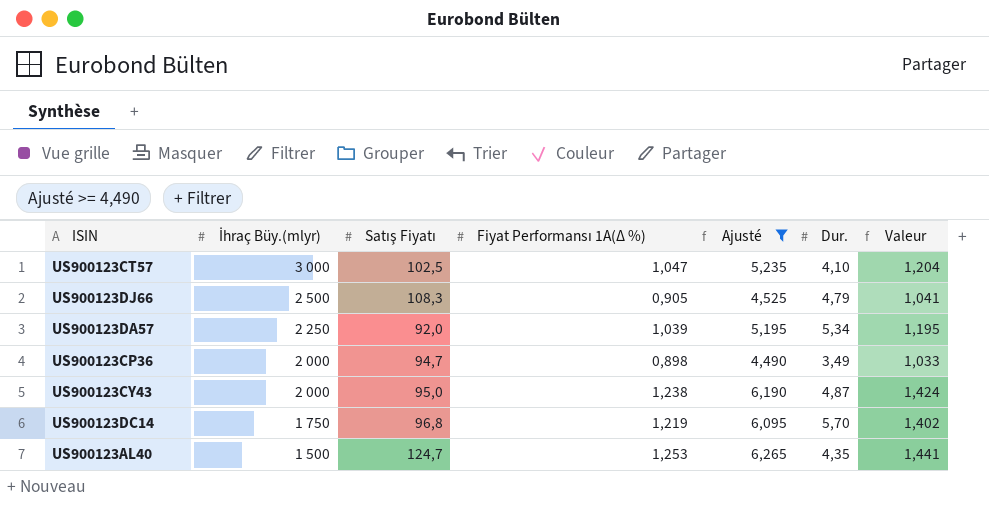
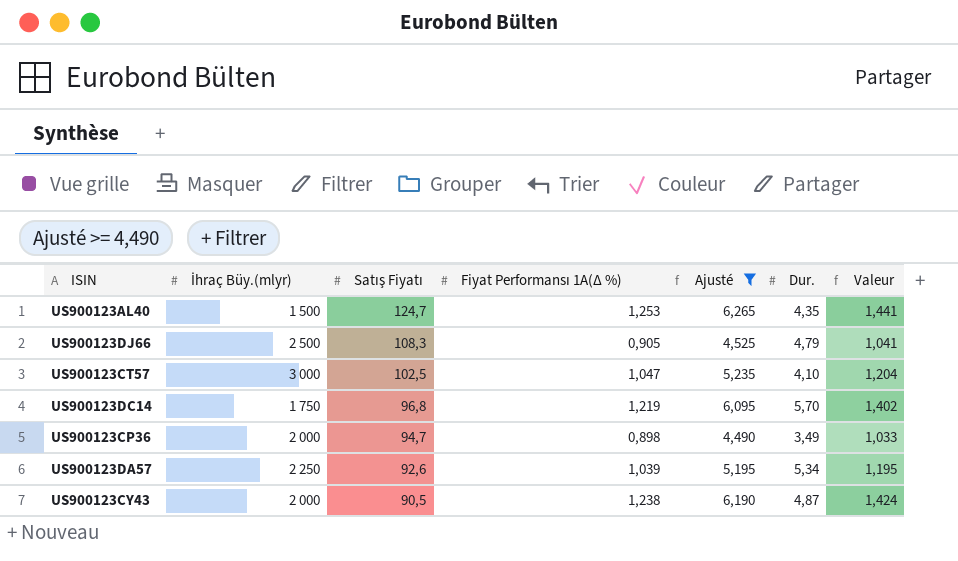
row order: İhraç Büy.(mlyr) descending -> Satış Fiyatı descending
US900123DA57 | Satış Fiyatı: 92,0 -> 92,6
US900123CY43 | Satış Fiyatı: 95,0 -> 90,5

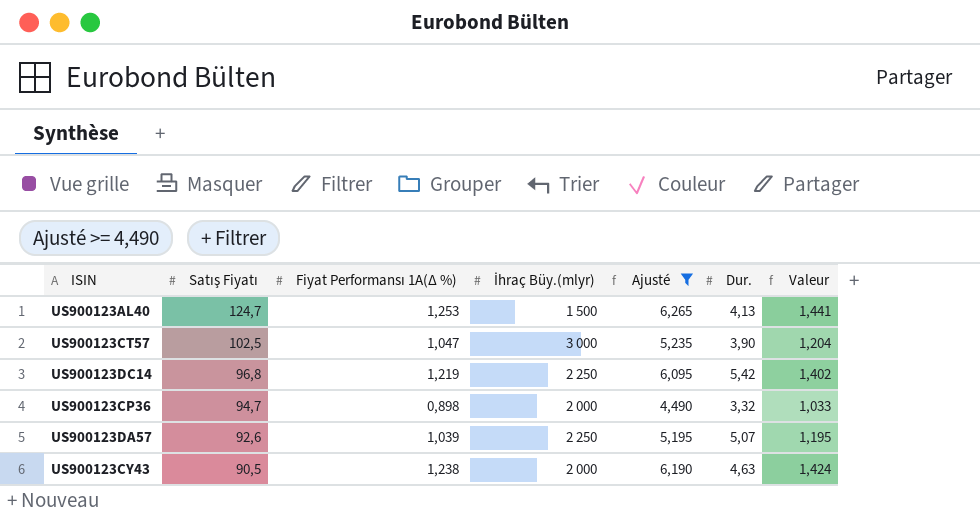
column İhraç Büy.(mlyr) | position: 2 -> 4
row US900123DJ66: 2 500 | 108,3 | 0,905 | 4,525 | 4,79 | 1,041 -> none
US900123AL40 | Dur.: 4,35 -> 4,13
US900123CT57 | Dur.: 4,10 -> 3,90
US900123DC14 | İhraç Büy.(mlyr): 1 750 -> 2 250
US900123DC14 | Dur.: 5,70 -> 5,42
US900123CP36 | Dur.: 3,49 -> 3,32
US900123DA57 | Dur.: 5,34 -> 5,07
US900123CY43 | Dur.: 4,87 -> 4,63

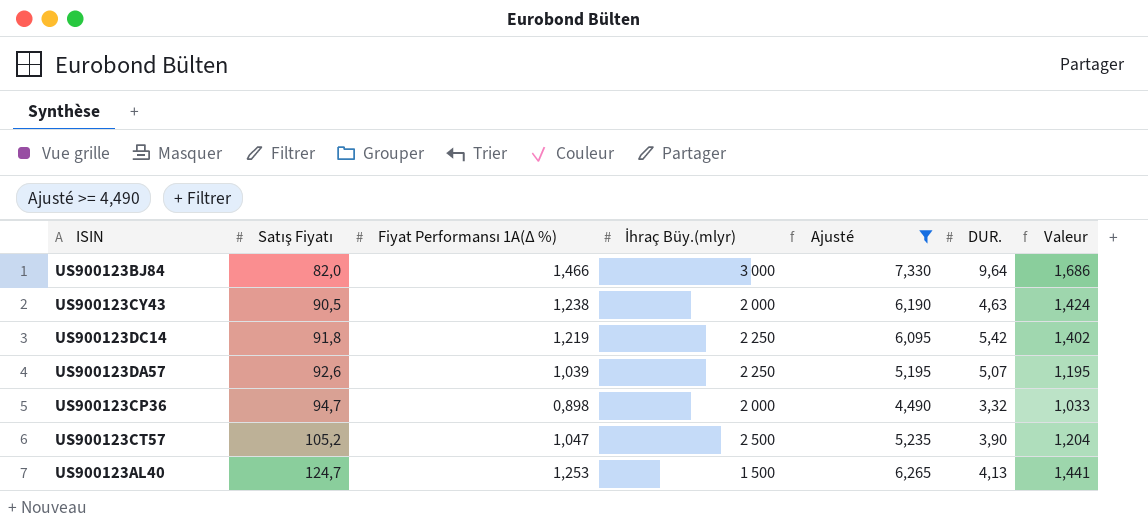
row order: Satış Fiyatı descending -> Satış Fiyatı ascending
column name: Dur. -> DUR.
row US900123BJ84: none -> 82,0 | 1,466 | 3 000 | 7,330 | 9,64 | 1,686
US900123DC14 | Satış Fiyatı: 96,8 -> 91,8
US900123CT57 | Satış Fiyatı: 102,5 -> 105,2
US900123CT57 | İhraç Büy.(mlyr): 3 000 -> 2 500

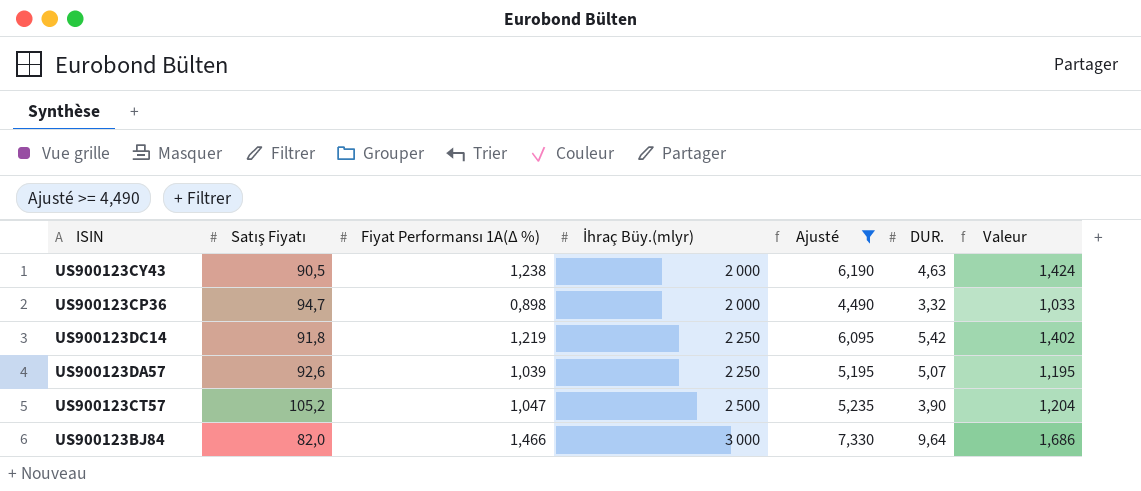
row order: Satış Fiyatı ascending -> İhraç Büy.(mlyr) ascending
row US900123AL40: 124,7 | 1,253 | 1 500 | 6,265 | 4,13 | 1,441 -> none

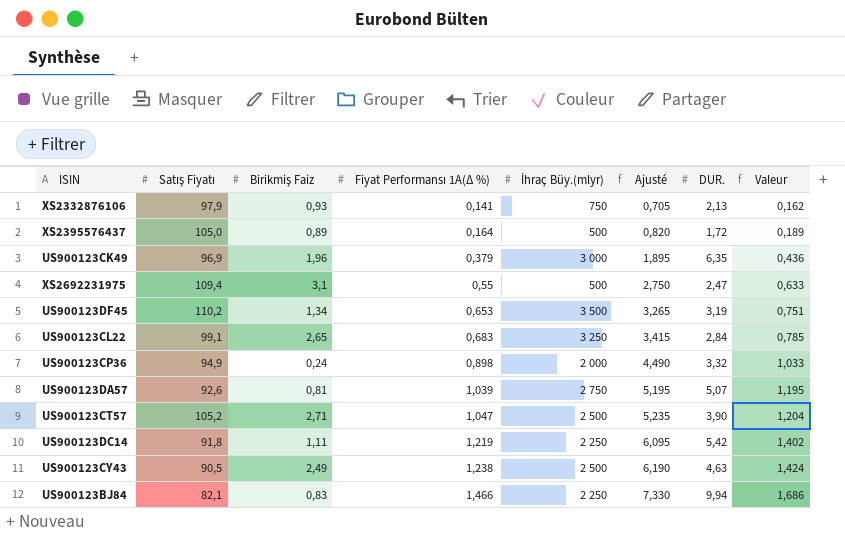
filter: Ajusté >= 4,490 -> none
row order: İhraç Büy.(mlyr) ascending -> Fiyat Performansı 1A(∆ %) ascending
column Birikmiş Faiz | position: none -> 3
US900123CP36 | Satış Fiyatı: 94,7 -> 94,9
US900123DA57 | İhraç Büy.(mlyr): 2 250 -> 2 750
US900123CY43 | İhraç Büy.(mlyr): 2 000 -> 2 500
US900123BJ84 | Satış Fiyatı: 82,0 -> 82,1
US900123BJ84 | İhraç Büy.(mlyr): 3 000 -> 2 250
US900123BJ84 | DUR.: 9,64 -> 9,94

